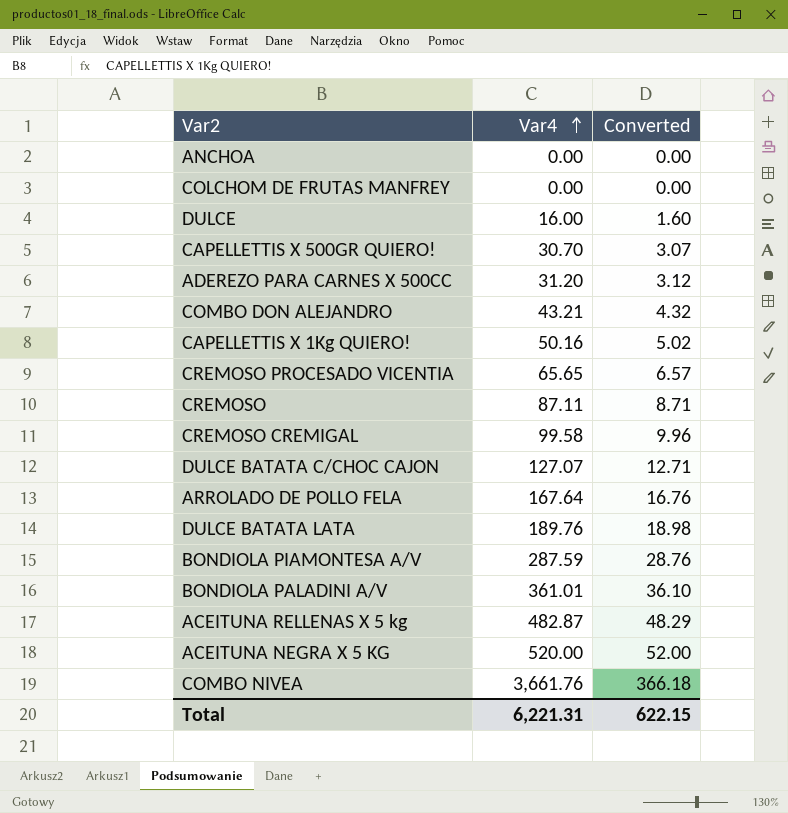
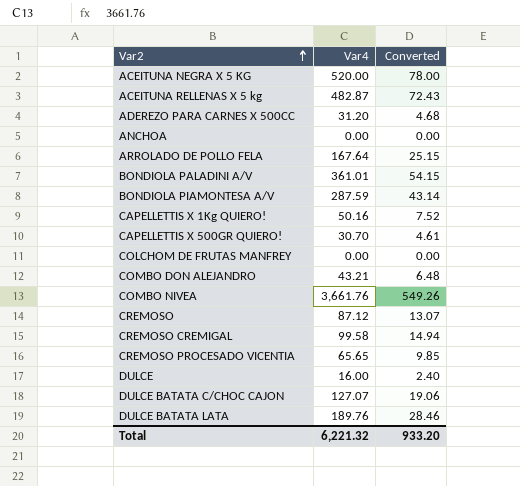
row order: Var4 ascending -> Var2 ascending
column Converted | formula: [Var4] * 0.1 -> [Var4] * 0.15
CREMOSO | Var4: 87.11 -> 87.12
Total | Var4: 6,221.31 -> 6,221.32
Total | Converted: 622.15 -> 933.20

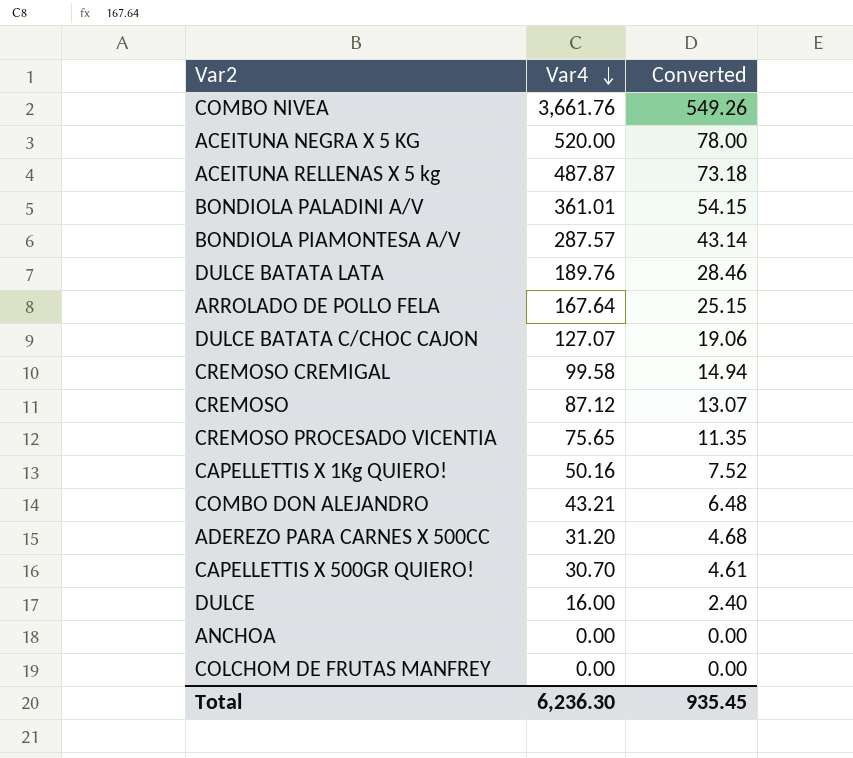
row order: Var2 ascending -> Var4 descending
ACEITUNA RELLENAS X 5 kg | Var4: 482.87 -> 487.87
ACEITUNA RELLENAS X 5 kg | Converted: 72.43 -> 73.18
BONDIOLA PIAMONTESA A/V | Var4: 287.59 -> 287.57
CREMOSO PROCESADO VICENTIA | Var4: 65.65 -> 75.65
CREMOSO PROCESADO VICENTIA | Converted: 9.85 -> 11.35
Total | Var4: 6,221.32 -> 6,236.30
Total | Converted: 933.20 -> 935.45

